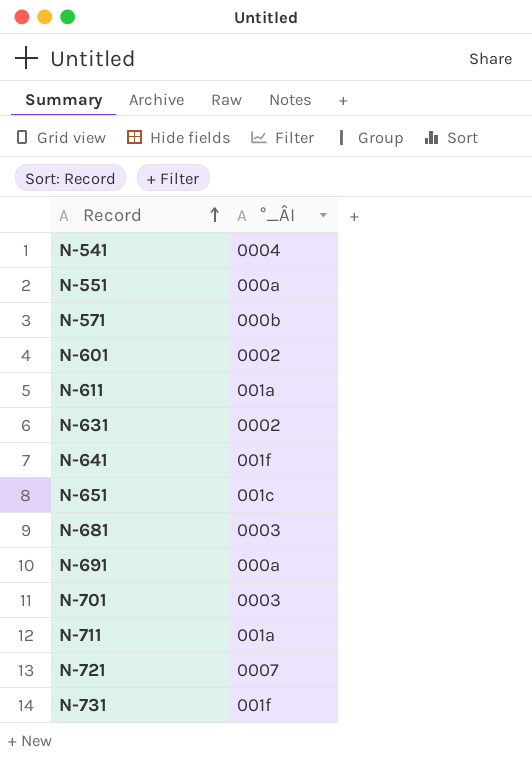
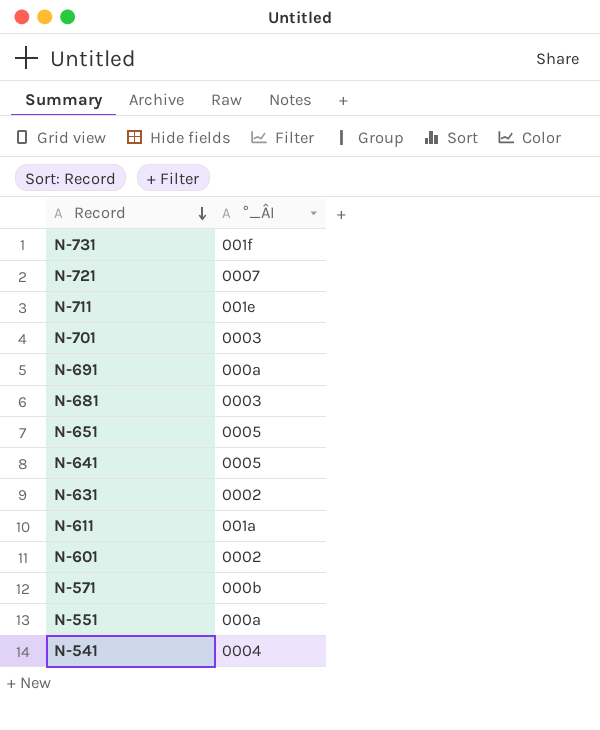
row order: Record ascending -> Record descending
N-711 | °_ÂI: 001a -> 001e
N-651 | °_ÂI: 001c -> 0005
N-641 | °_ÂI: 001f -> 0005

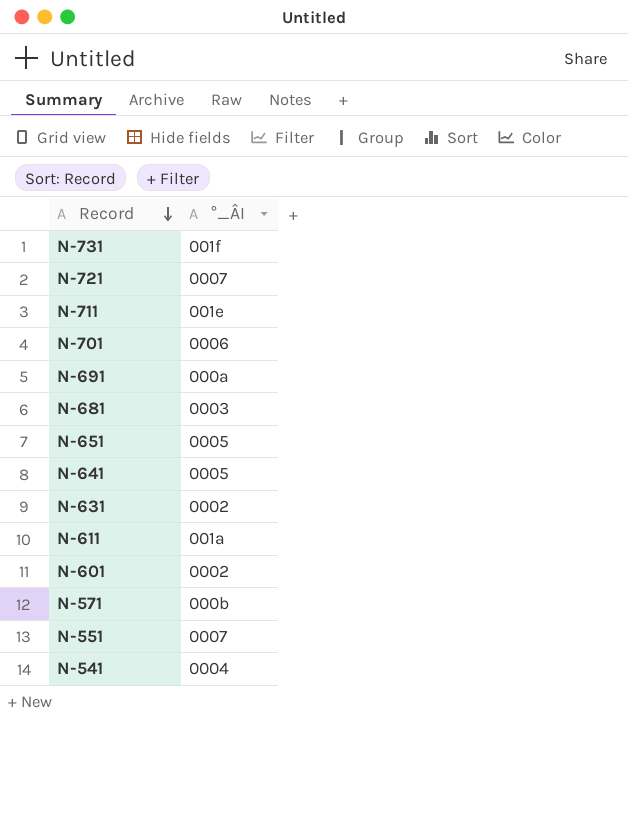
N-701 | °_ÂI: 0003 -> 0006
N-551 | °_ÂI: 000a -> 0007

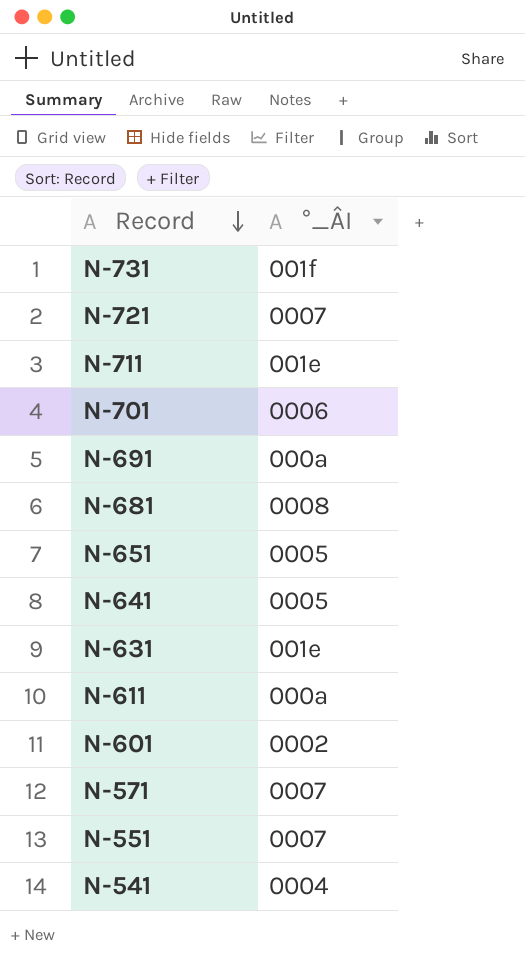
N-681 | °_ÂI: 0003 -> 0008
N-631 | °_ÂI: 0002 -> 001e
N-611 | °_ÂI: 001a -> 000a
N-571 | °_ÂI: 000b -> 0007

